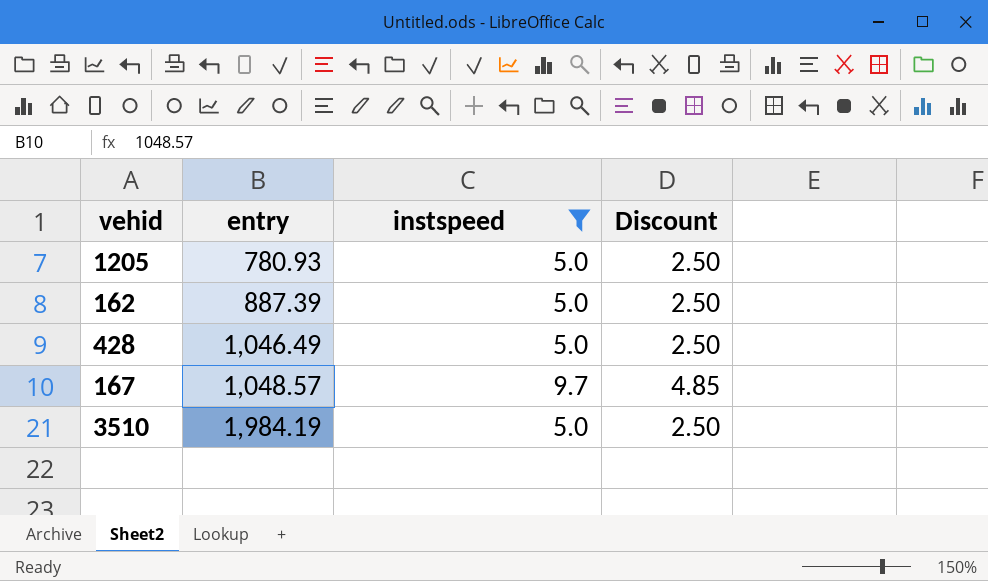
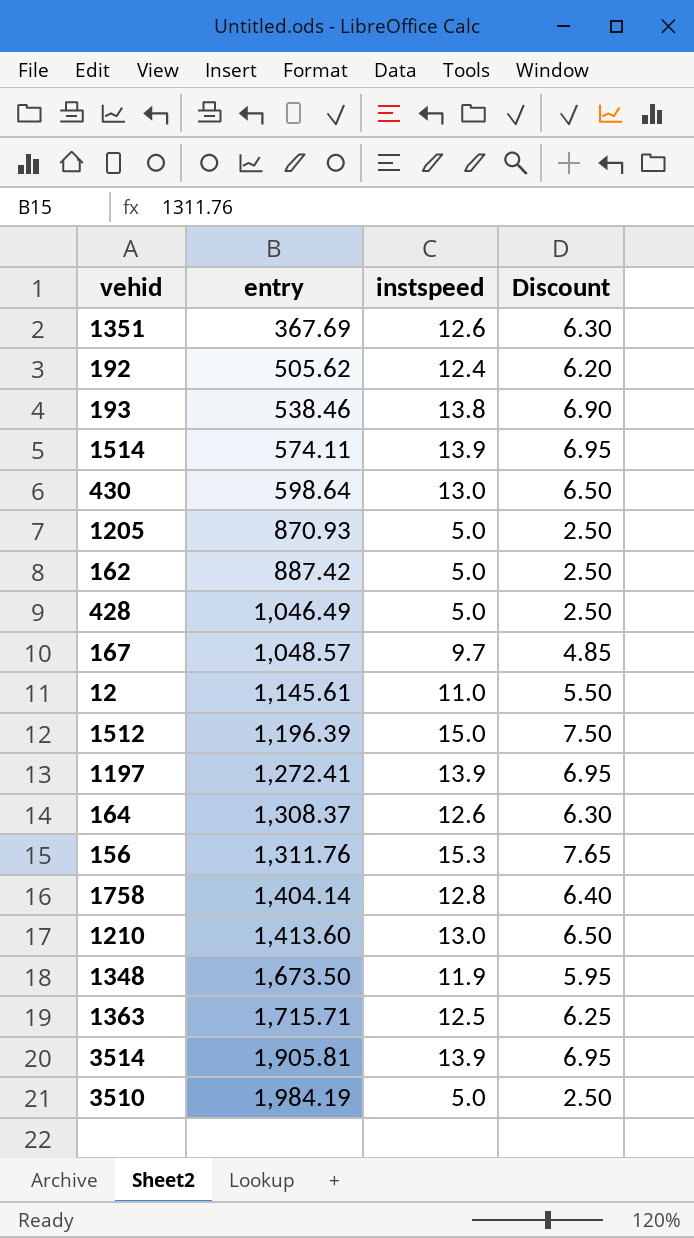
filter: instspeed <= 9.7 -> none
1205 | entry: 780.93 -> 870.93
162 | entry: 887.39 -> 887.42

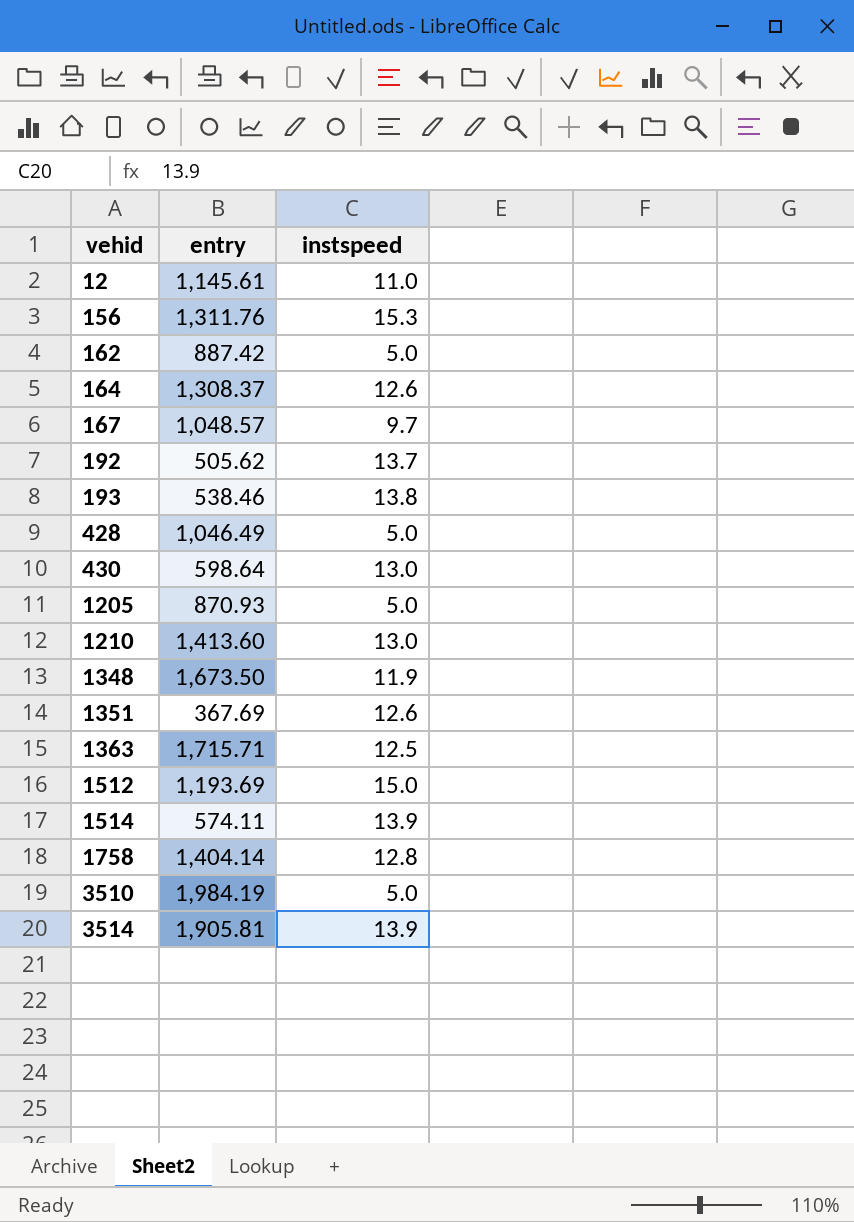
row order: entry ascending -> vehid ascending
column Discount | formula: [instspeed] * 0.5 -> none
row 1197: 1,272.41 | 13.9 | 6.95 -> none
192 | instspeed: 12.4 -> 13.7
1512 | entry: 1,196.39 -> 1,193.69

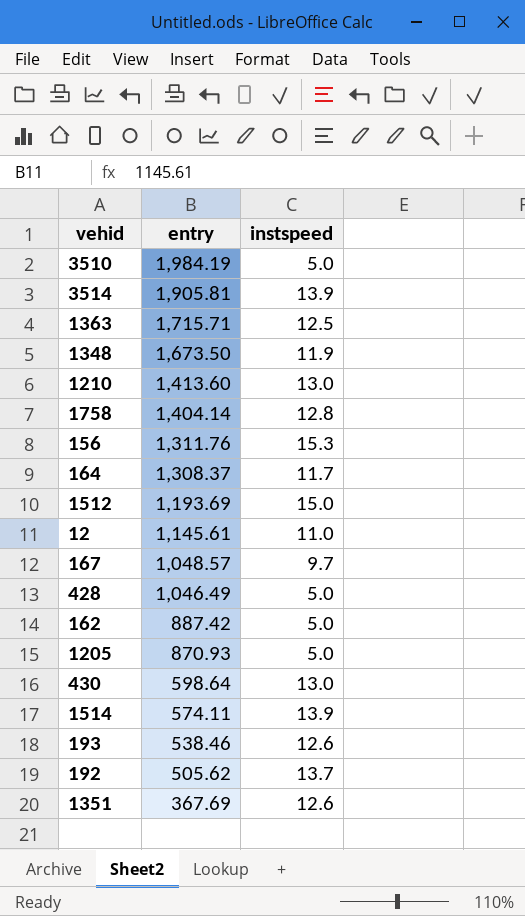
row order: vehid ascending -> entry descending
164 | instspeed: 12.6 -> 11.7
193 | instspeed: 13.8 -> 12.6

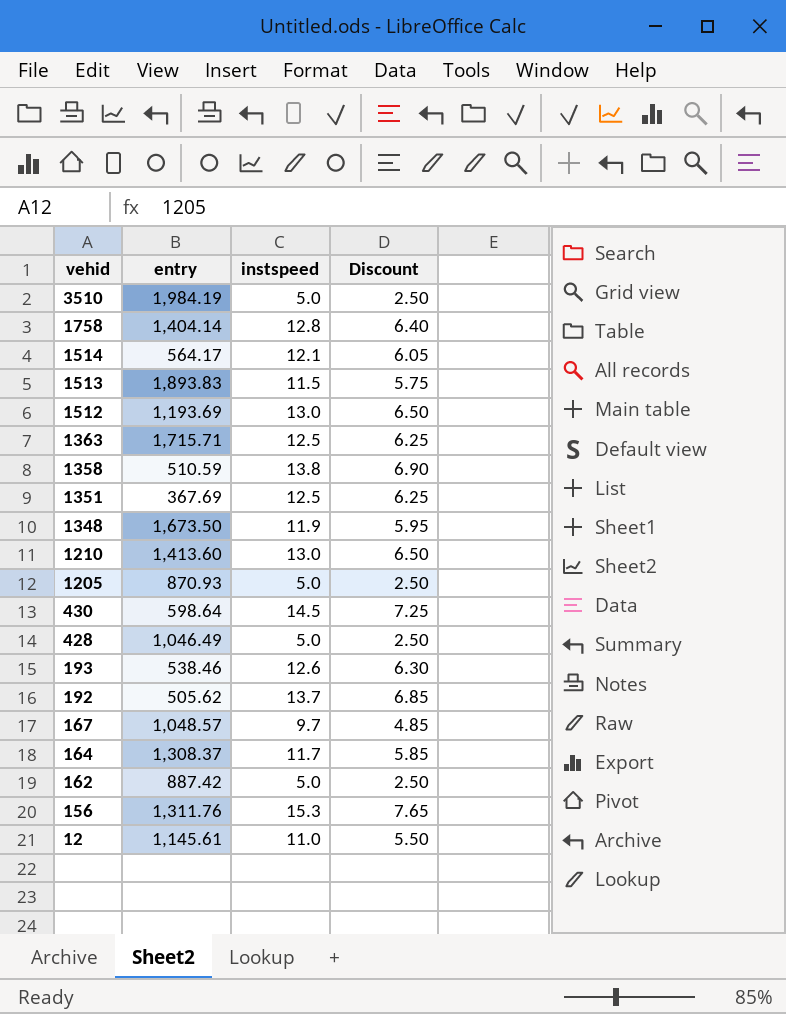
row order: entry descending -> vehid descending
column Discount | formula: none -> [instspeed] * 0.5
row 3514: 1,905.81 | 13.9 -> none
1514 | entry: 574.11 -> 564.17
1514 | instspeed: 13.9 -> 12.1
row 1513: none -> 1,893.83 | 11.5 | 5.75
1512 | instspeed: 15.0 -> 13.0
row 1358: none -> 510.59 | 13.8 | 6.90
1351 | instspeed: 12.6 -> 12.5
430 | instspeed: 13.0 -> 14.5

